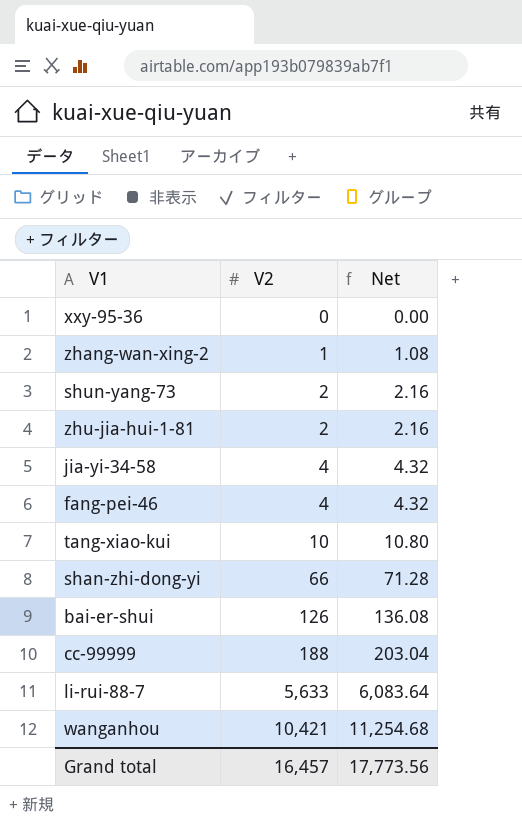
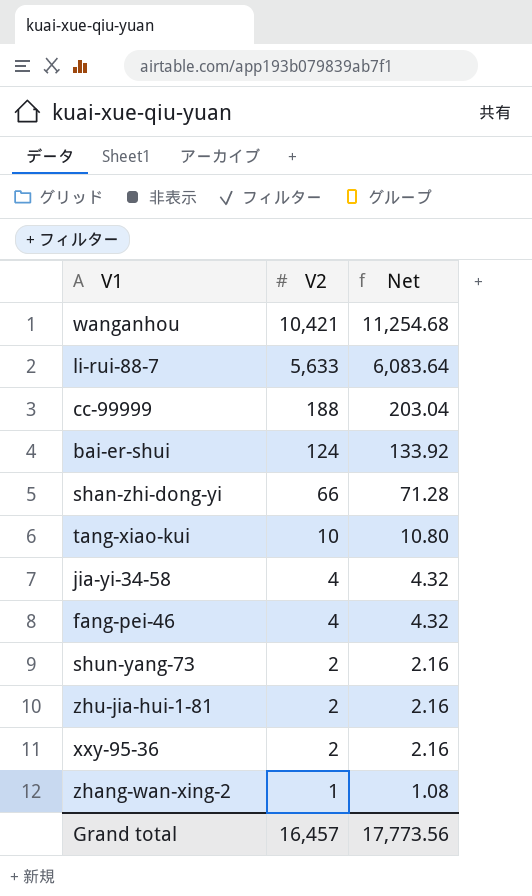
row order: V2 ascending -> V2 descending
bai-er-shui | V2: 126 -> 124
bai-er-shui | Net: 136.08 -> 133.92
xxy-95-36 | V2: 0 -> 2
xxy-95-36 | Net: 0.00 -> 2.16

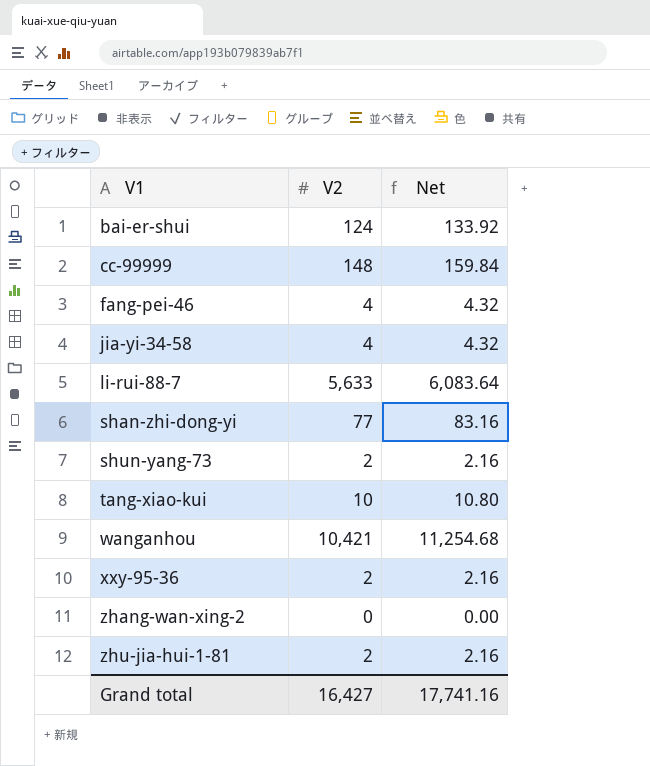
row order: V2 descending -> V1 ascending
cc-99999 | V2: 188 -> 148
cc-99999 | Net: 203.04 -> 159.84
shan-zhi-dong-yi | V2: 66 -> 77
shan-zhi-dong-yi | Net: 71.28 -> 83.16
zhang-wan-xing-2 | V2: 1 -> 0
zhang-wan-xing-2 | Net: 1.08 -> 0.00
Grand total | V2: 16,457 -> 16,427
Grand total | Net: 17,773.56 -> 17,741.16

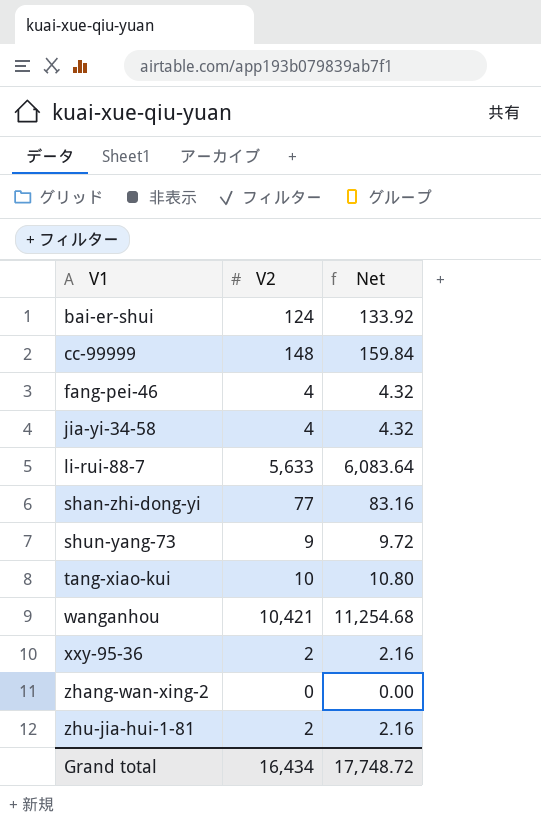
shun-yang-73 | V2: 2 -> 9
shun-yang-73 | Net: 2.16 -> 9.72
Grand total | V2: 16,427 -> 16,434
Grand total | Net: 17,741.16 -> 17,748.72

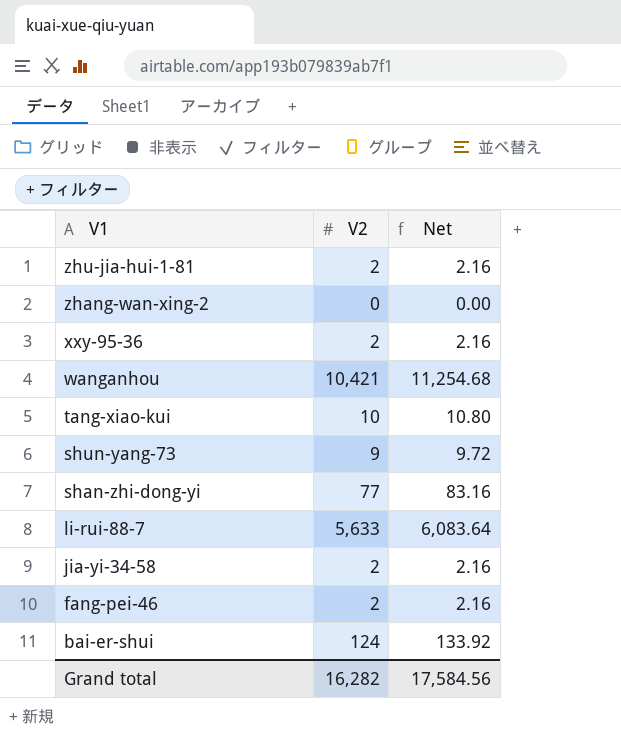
row order: V1 ascending -> V1 descending
row cc-99999: 148 | 159.84 -> none
jia-yi-34-58 | V2: 4 -> 2
jia-yi-34-58 | Net: 4.32 -> 2.16
fang-pei-46 | V2: 4 -> 2
fang-pei-46 | Net: 4.32 -> 2.16
Grand total | V2: 16,434 -> 16,282
Grand total | Net: 17,748.72 -> 17,584.56

